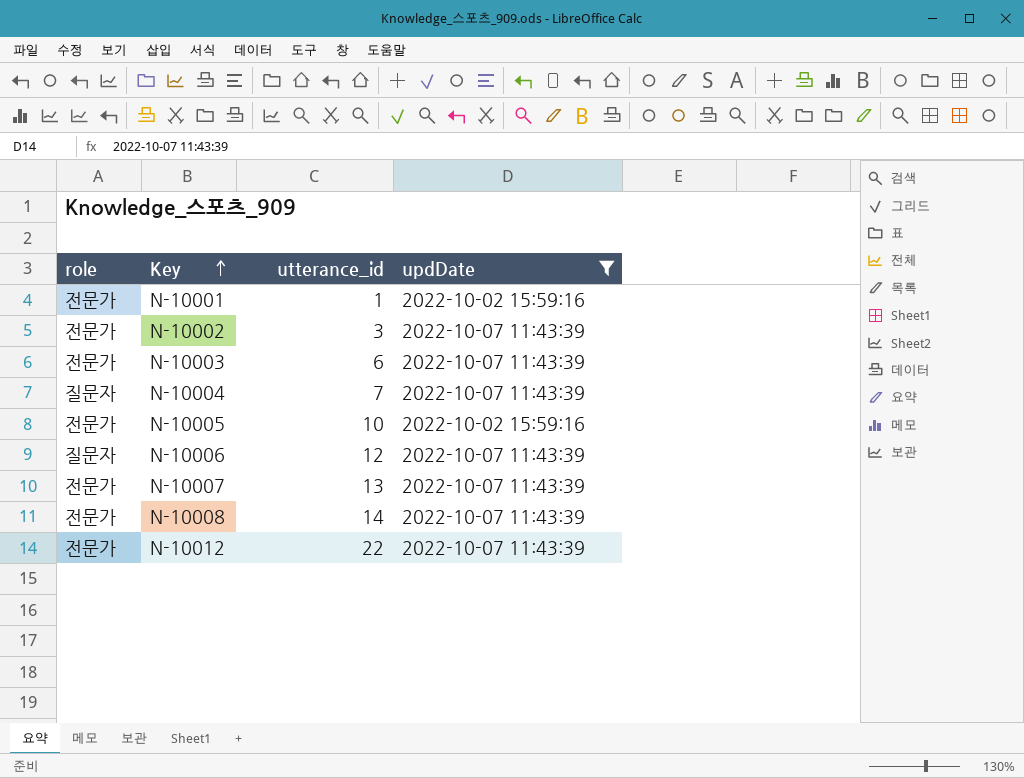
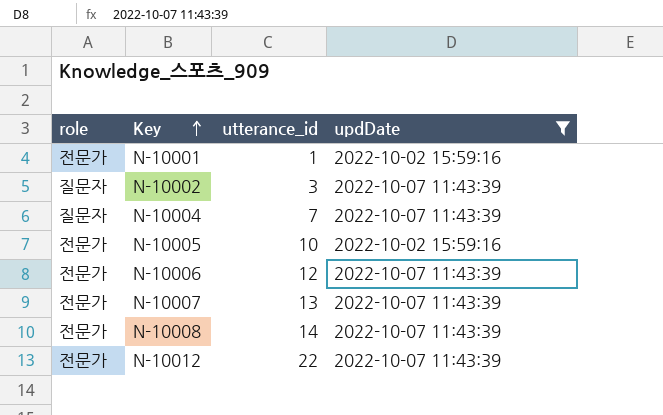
row N-10003: 전문가 | 6 | 2022-10-07 11:43:39 -> none
N-10002 | role: 전문가 -> 질문자
N-10006 | role: 질문자 -> 전문가

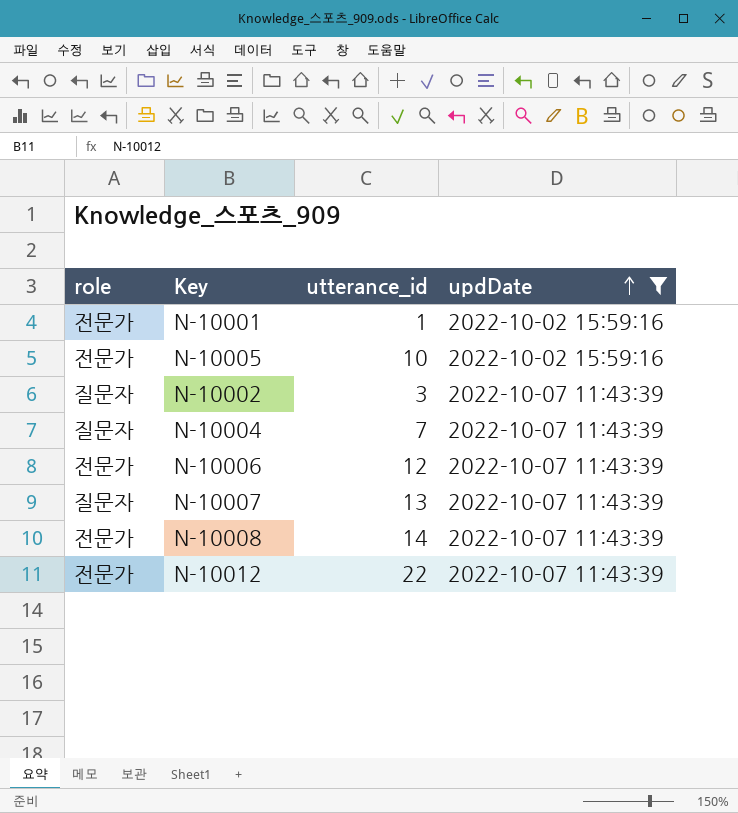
row order: Key ascending -> updDate ascending
N-10007 | role: 전문가 -> 질문자

